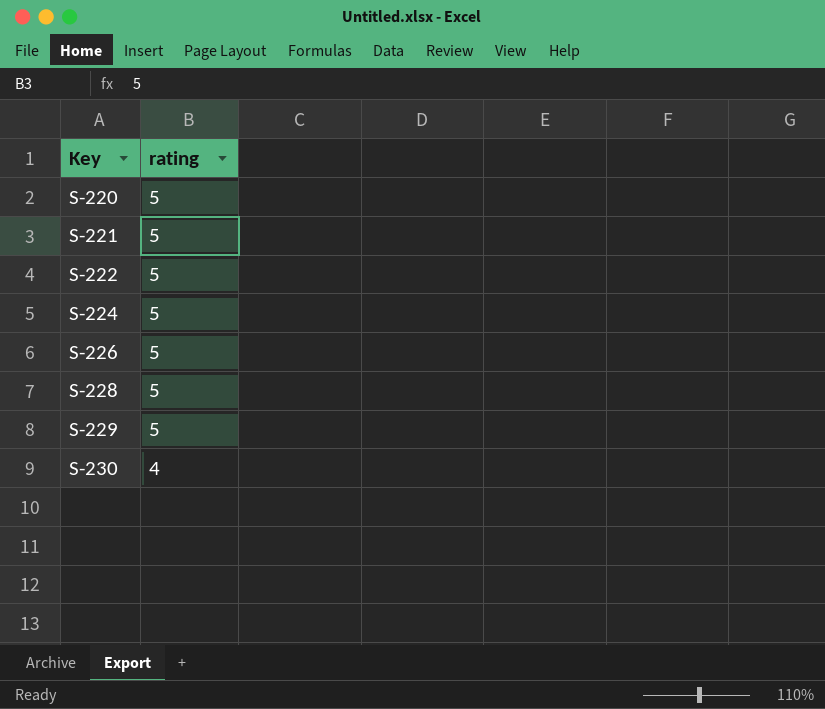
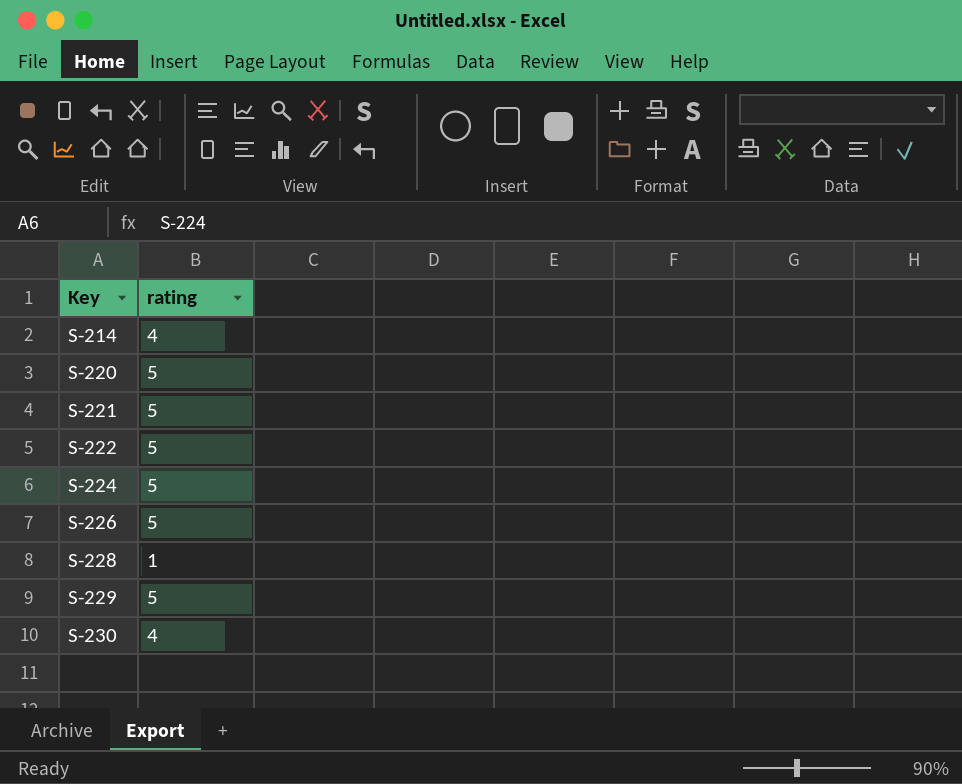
row S-214: none -> 4
S-228 | rating: 5 -> 1

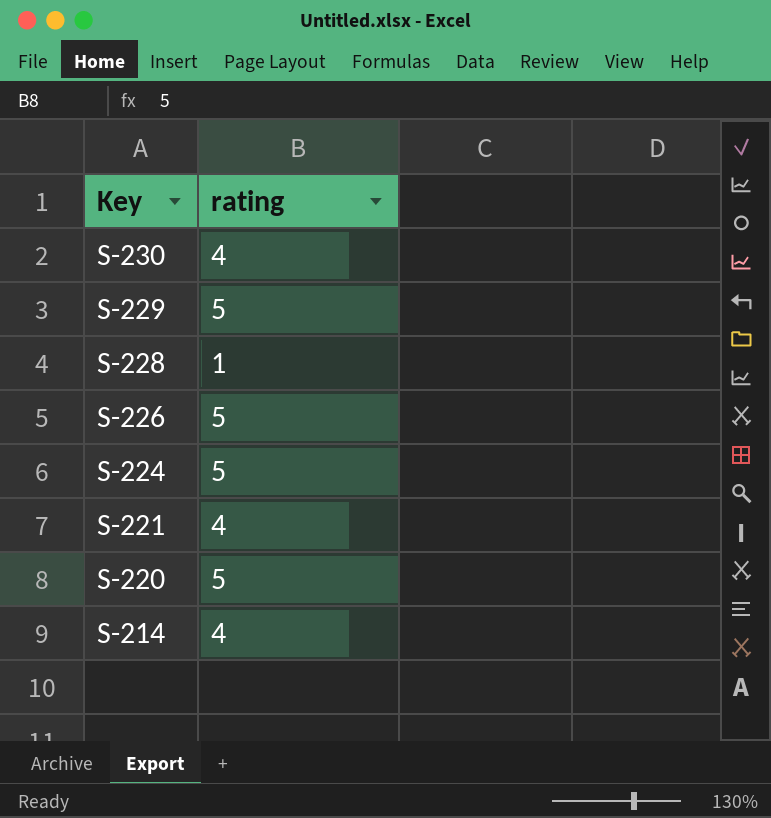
row order: Key ascending -> Key descending
row S-222: 5 -> none
S-221 | rating: 5 -> 4

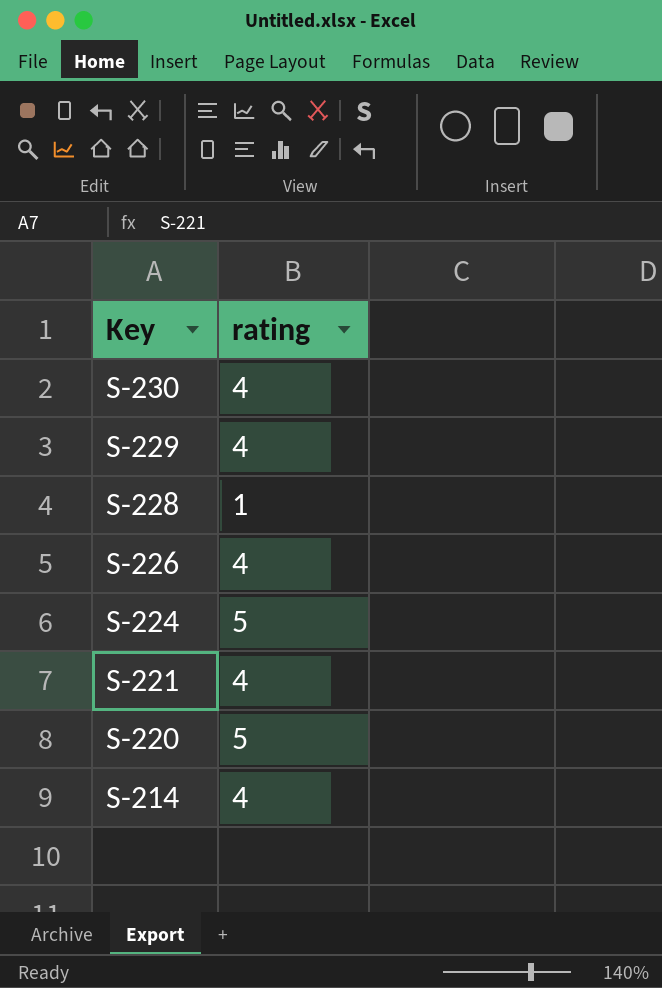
S-229 | rating: 5 -> 4
S-226 | rating: 5 -> 4

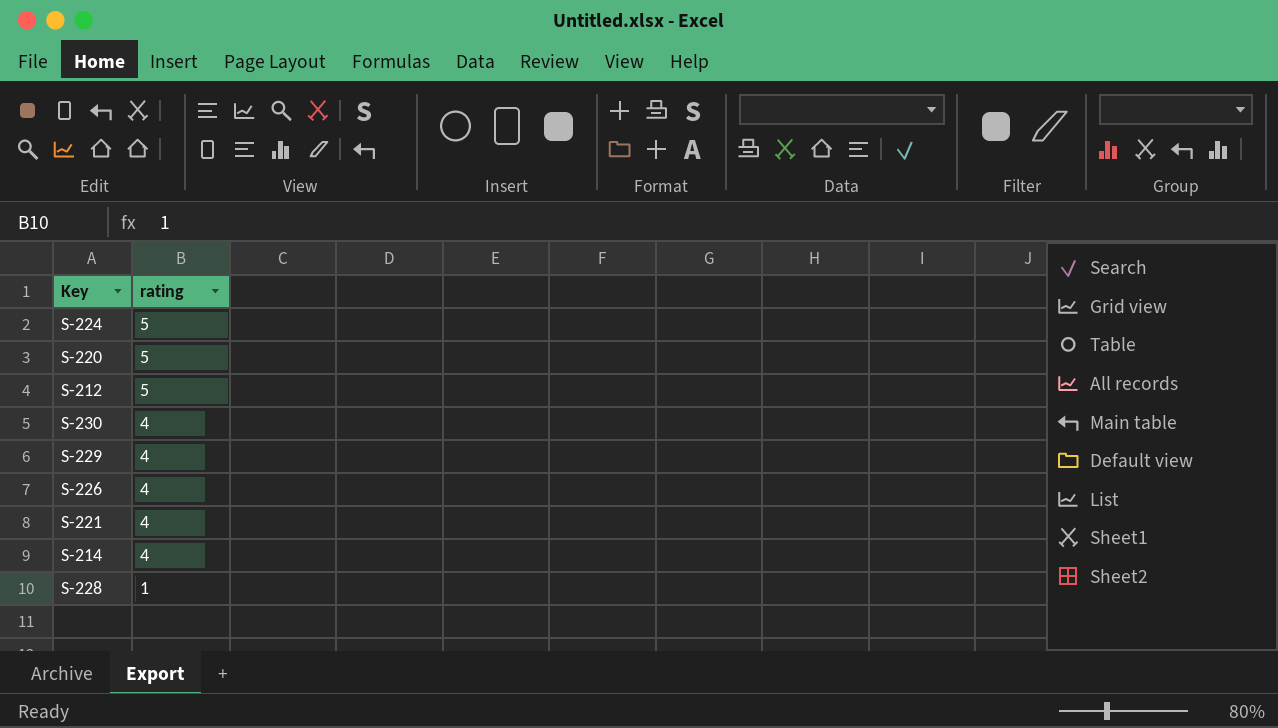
row order: Key descending -> rating descending
row S-212: none -> 5

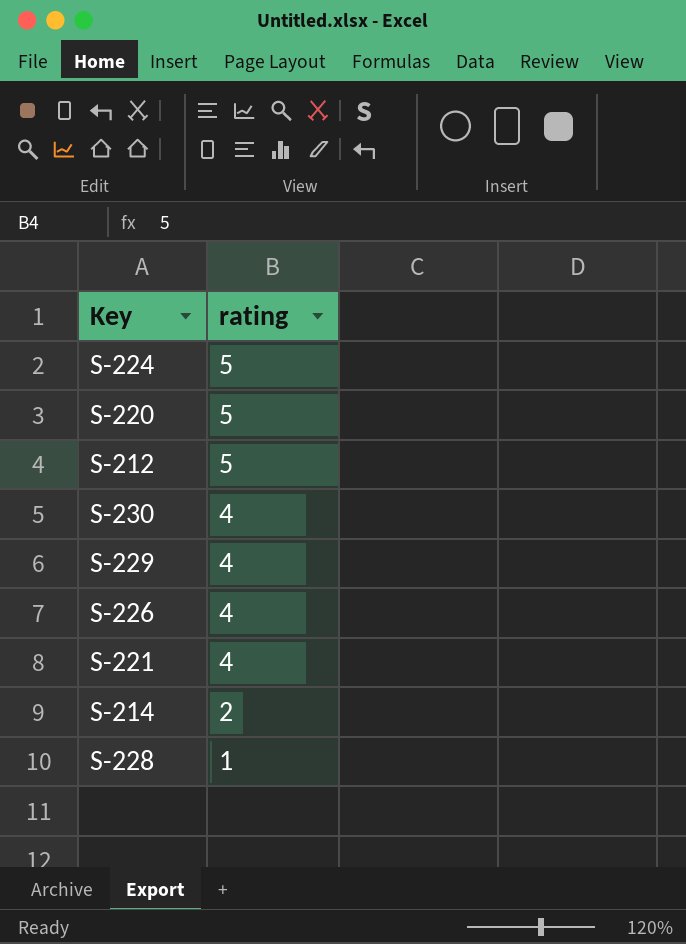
S-214 | rating: 4 -> 2

